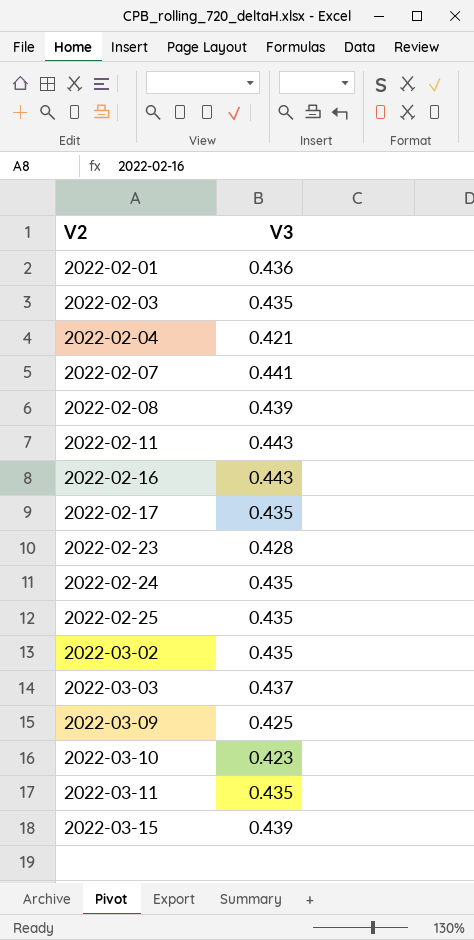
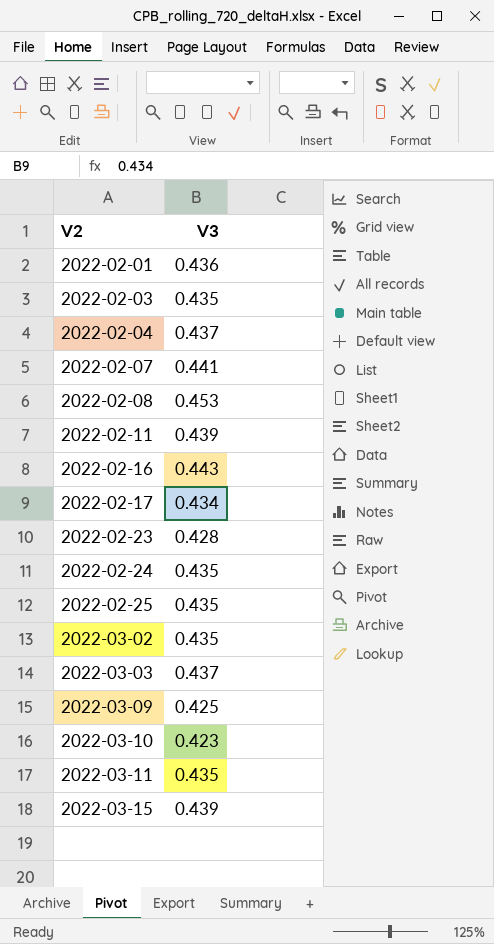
2022-02-04 | V3: 0.421 -> 0.437
2022-02-08 | V3: 0.439 -> 0.453
2022-02-11 | V3: 0.443 -> 0.439
2022-02-17 | V3: 0.435 -> 0.434

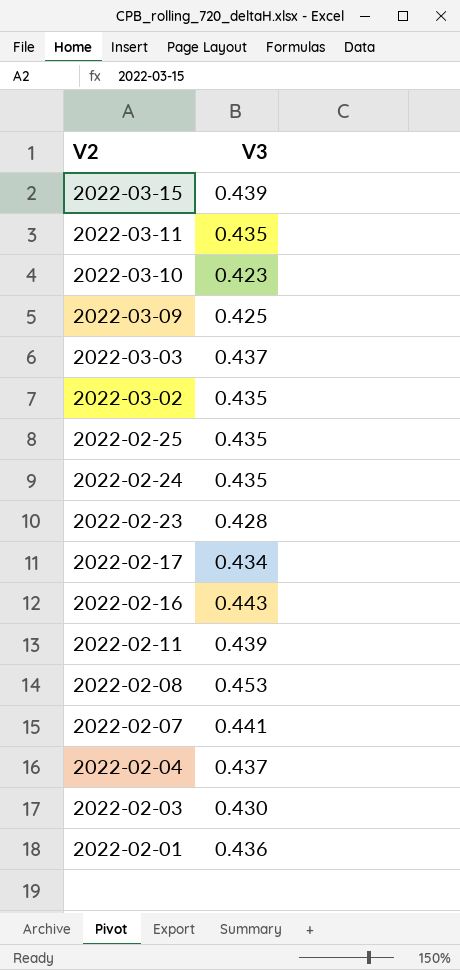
row order: V2 ascending -> V2 descending
2022-02-03 | V3: 0.435 -> 0.430

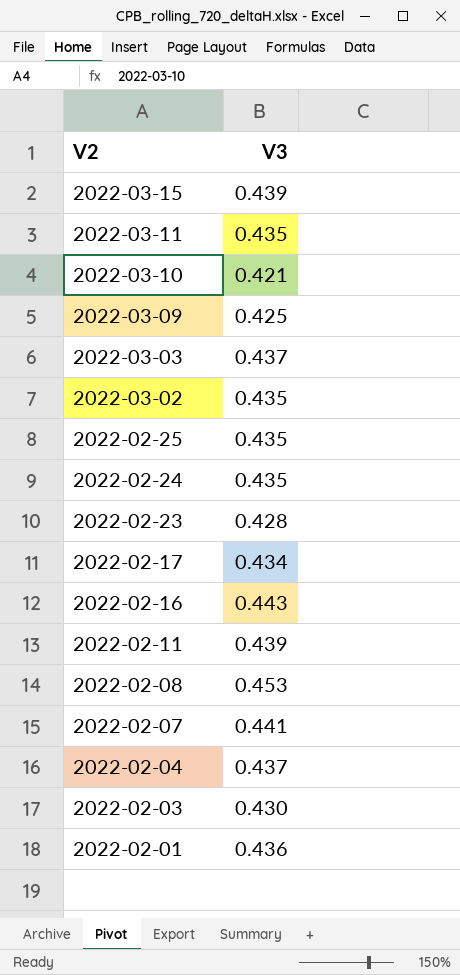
2022-03-10 | V3: 0.423 -> 0.421

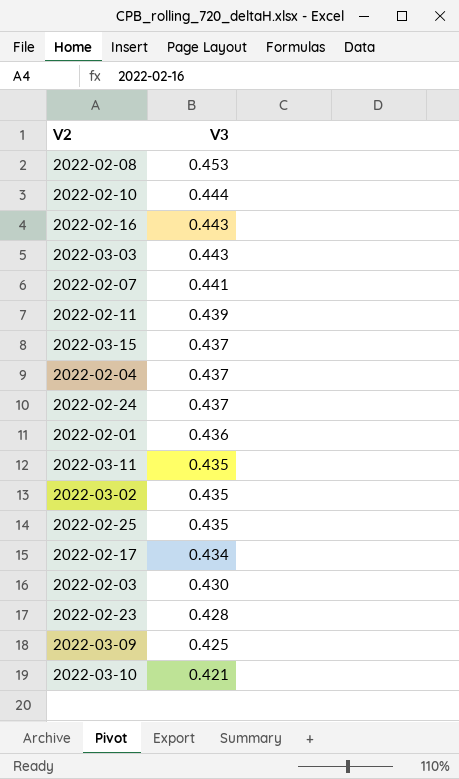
row order: V2 descending -> V3 descending
row 2022-02-10: none -> 0.444
2022-03-03 | V3: 0.437 -> 0.443
2022-03-15 | V3: 0.439 -> 0.437
2022-02-24 | V3: 0.435 -> 0.437

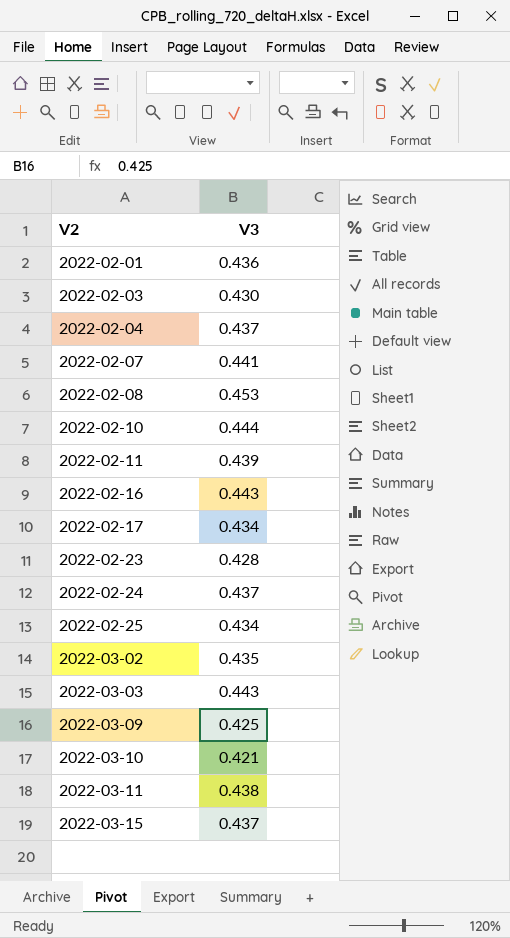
row order: V3 descending -> V2 ascending
2022-02-25 | V3: 0.435 -> 0.434
2022-03-11 | V3: 0.435 -> 0.438

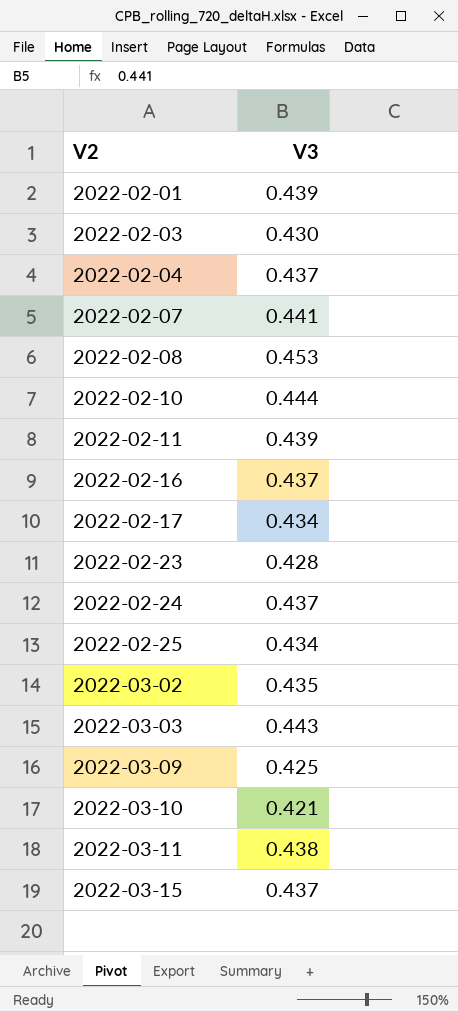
2022-02-01 | V3: 0.436 -> 0.439
2022-02-16 | V3: 0.443 -> 0.437

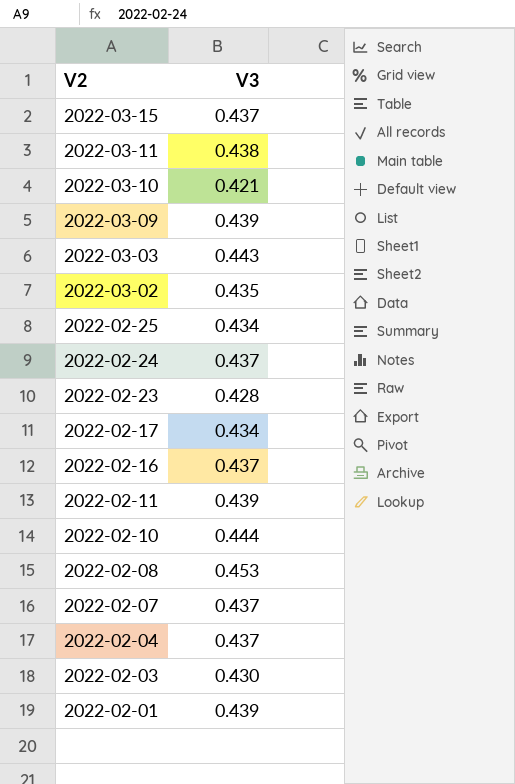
row order: V2 ascending -> V2 descending
2022-03-09 | V3: 0.425 -> 0.439
2022-02-07 | V3: 0.441 -> 0.437

